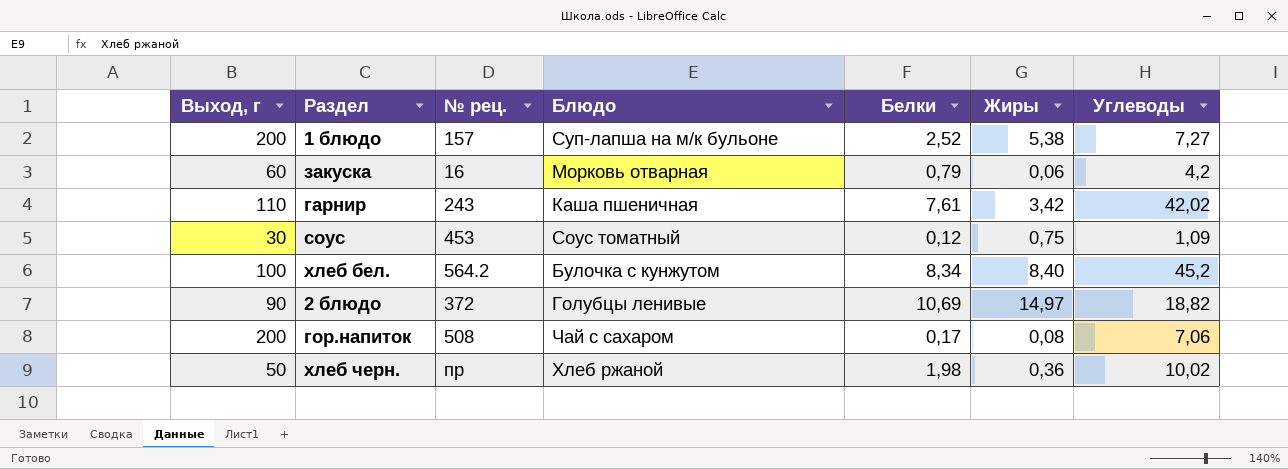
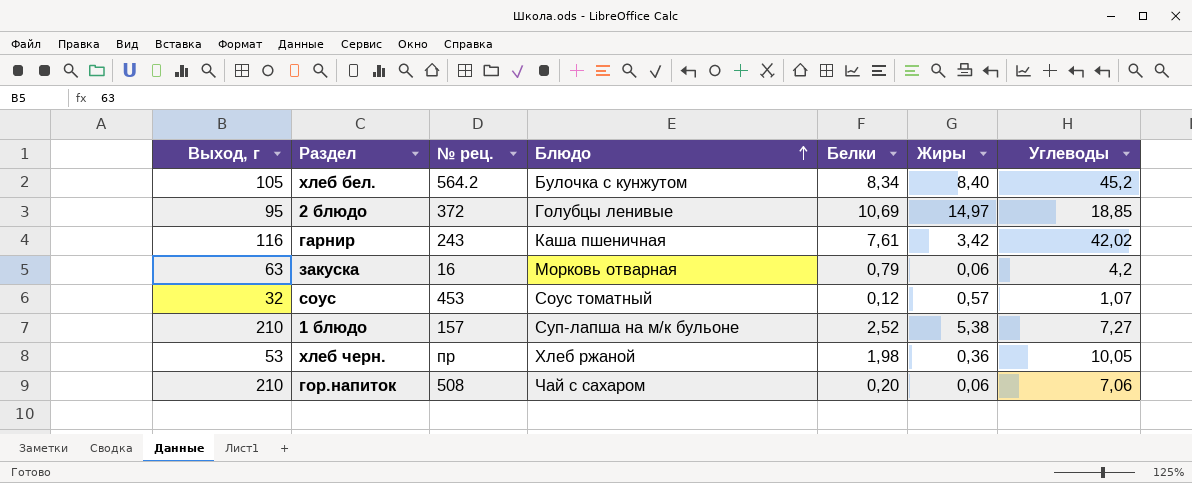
row order: none -> Блюдо ascending
хлеб бел. | Выход, г: 100 -> 105
2 блюдо | Выход, г: 90 -> 95
2 блюдо | Углеводы: 18,82 -> 18,85
гарнир | Выход, г: 110 -> 116
закуска | Выход, г: 60 -> 63
соус | Выход, г: 30 -> 32
соус | Жиры: 0,75 -> 0,57
соус | Углеводы: 1,09 -> 1,07
1 блюдо | Выход, г: 200 -> 210
хлеб черн. | Выход, г: 50 -> 53
хлеб черн. | Углеводы: 10,02 -> 10,05
гор.напиток | Выход, г: 200 -> 210
гор.напиток | Белки: 0,17 -> 0,20
гор.напиток | Жиры: 0,08 -> 0,06

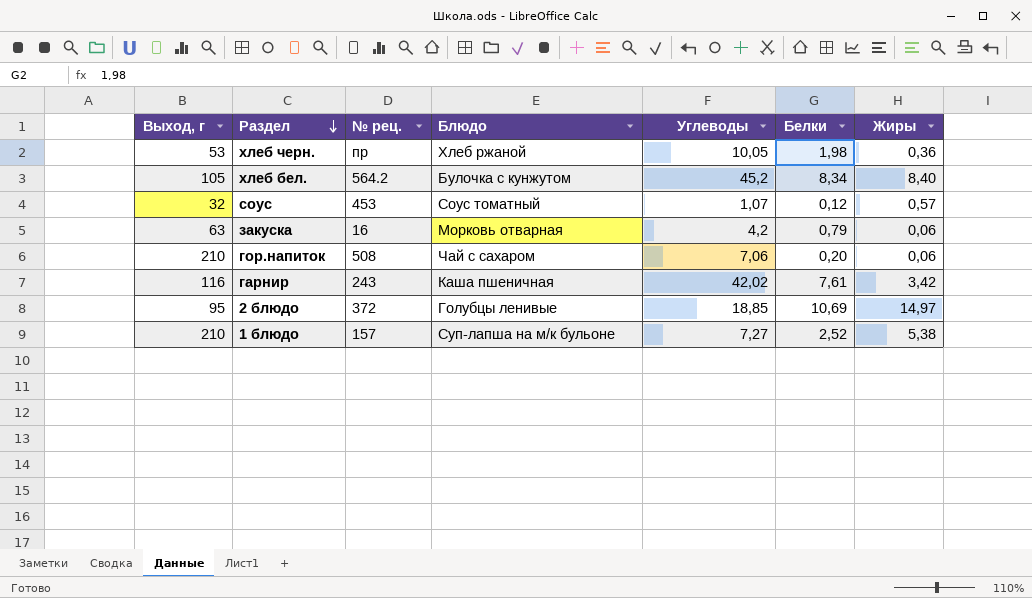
row order: Блюдо ascending -> Раздел descending
column Углеводы | position: 7 -> 5

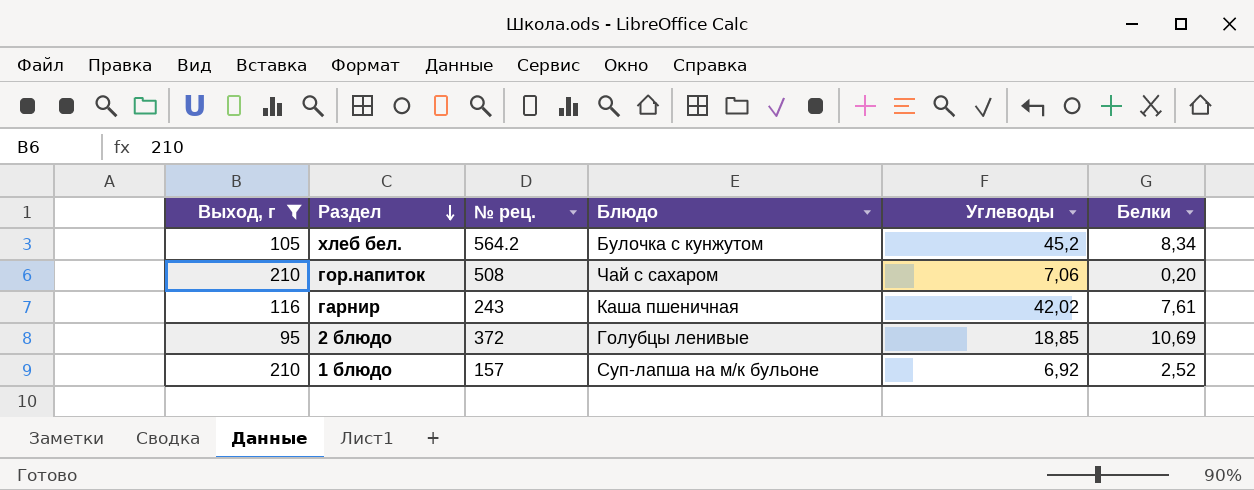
filter: none -> Выход, г >= 95
column Жиры | position: 7 -> none
1 блюдо | Углеводы: 7,27 -> 6,92

